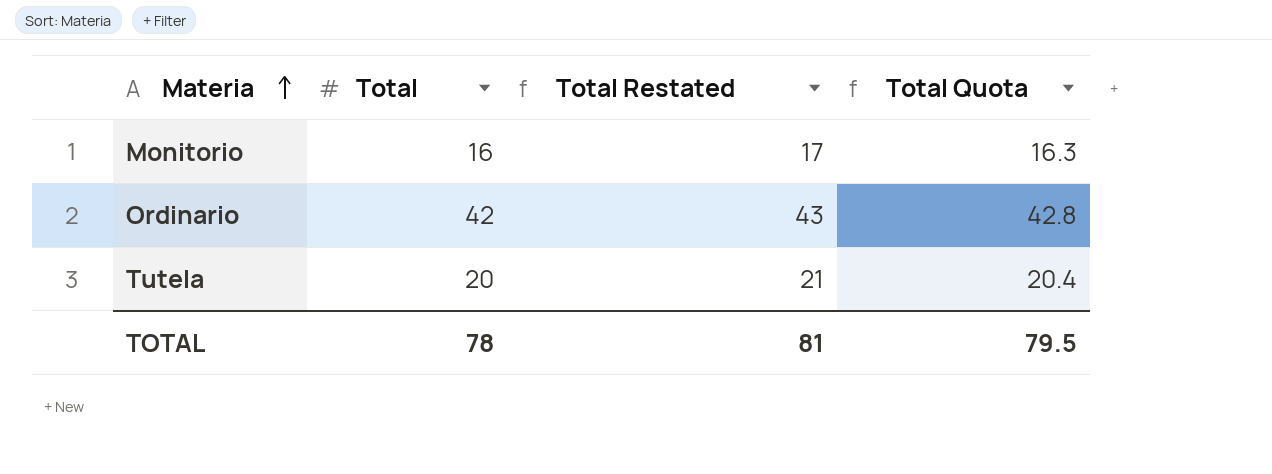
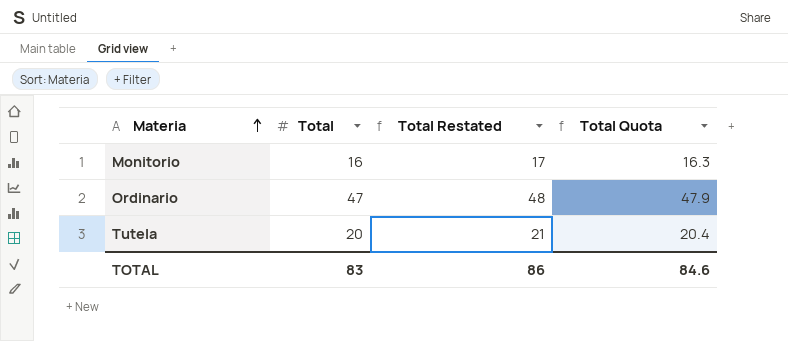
Ordinario | Total: 42 -> 47
Ordinario | Total Restated: 43 -> 48
Ordinario | Total Quota: 42.8 -> 47.9
TOTAL | Total: 78 -> 83
TOTAL | Total Restated: 81 -> 86
TOTAL | Total Quota: 79.5 -> 84.6

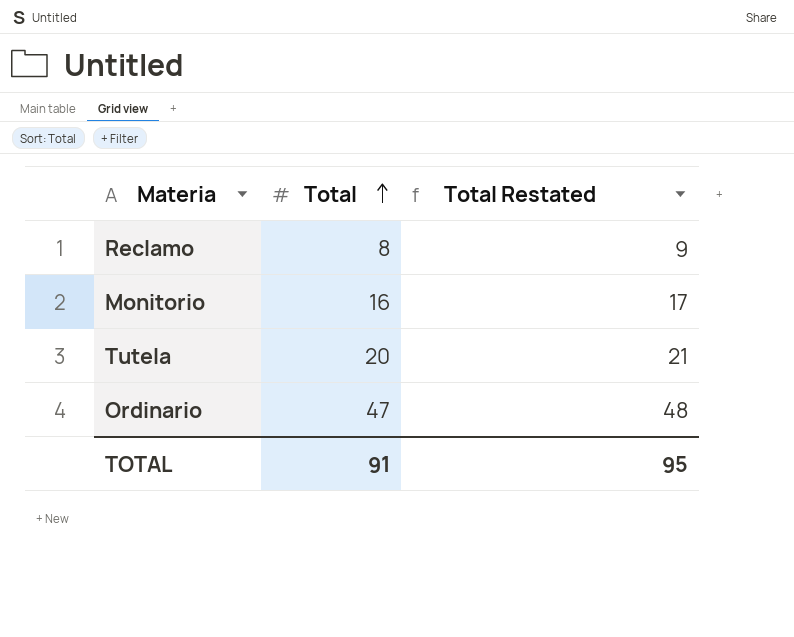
row order: Materia ascending -> Total ascending
column Total Quota | formula: [Total] * 1.02 -> none
row Reclamo: none -> 8 | 9
TOTAL | Total: 83 -> 91
TOTAL | Total Restated: 86 -> 95

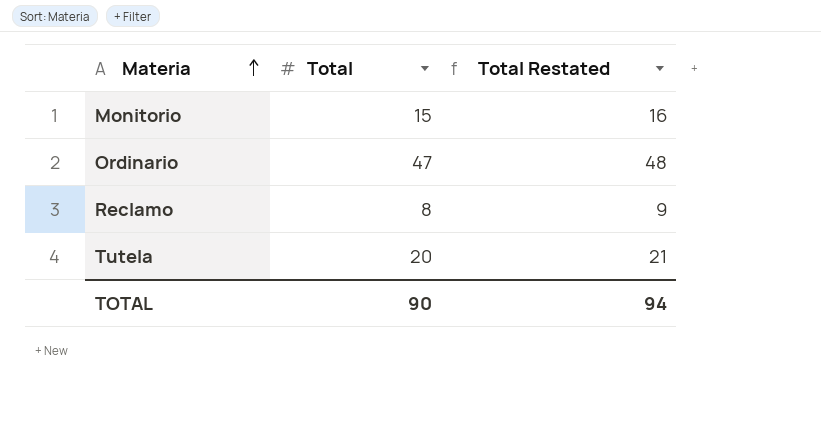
row order: Total ascending -> Materia ascending
Monitorio | Total: 16 -> 15
Monitorio | Total Restated: 17 -> 16
TOTAL | Total: 91 -> 90
TOTAL | Total Restated: 95 -> 94

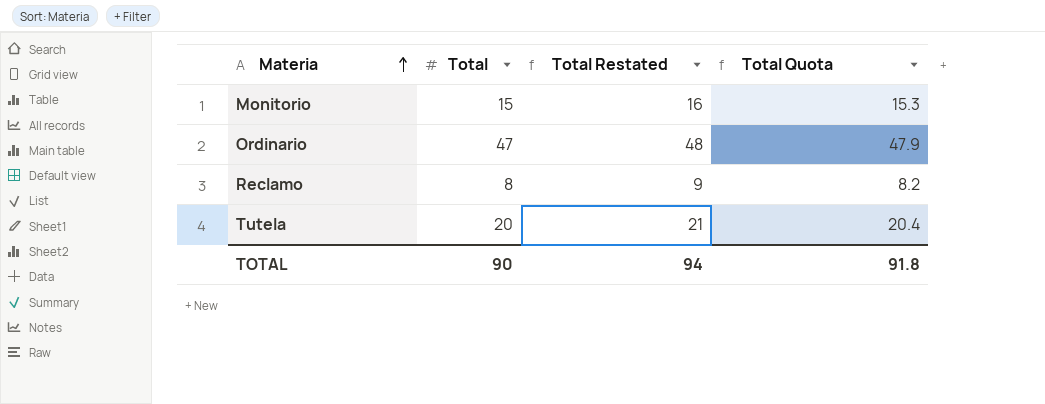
column Total Quota | formula: none -> [Total] * 1.02

